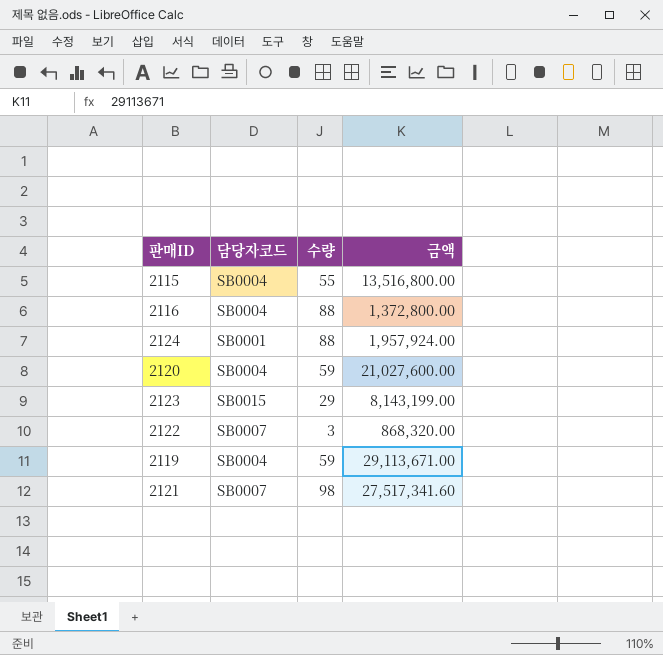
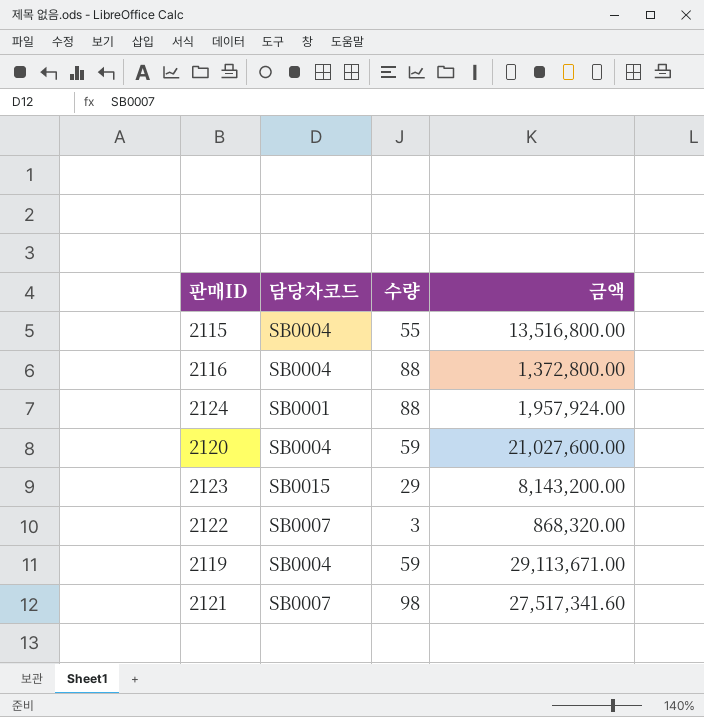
2123 | 금액: 8,143,199.00 -> 8,143,200.00

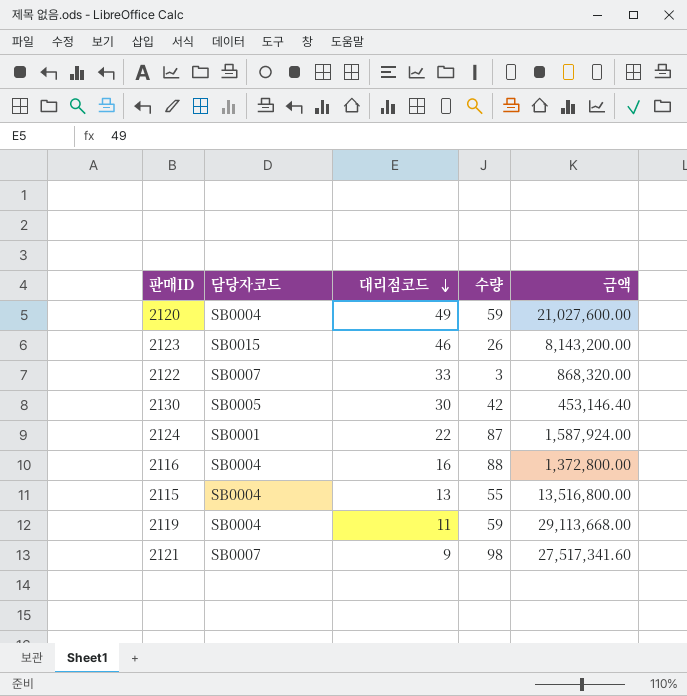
row order: none -> 대리점코드 descending
column 대리점코드 | position: none -> 3
2123 | 수량: 29 -> 26
row 2130: none -> SB0005 | 30 | 42 | 453,146.40
2124 | 수량: 88 -> 87
2124 | 금액: 1,957,924.00 -> 1,587,924.00
2119 | 금액: 29,113,671.00 -> 29,113,668.00

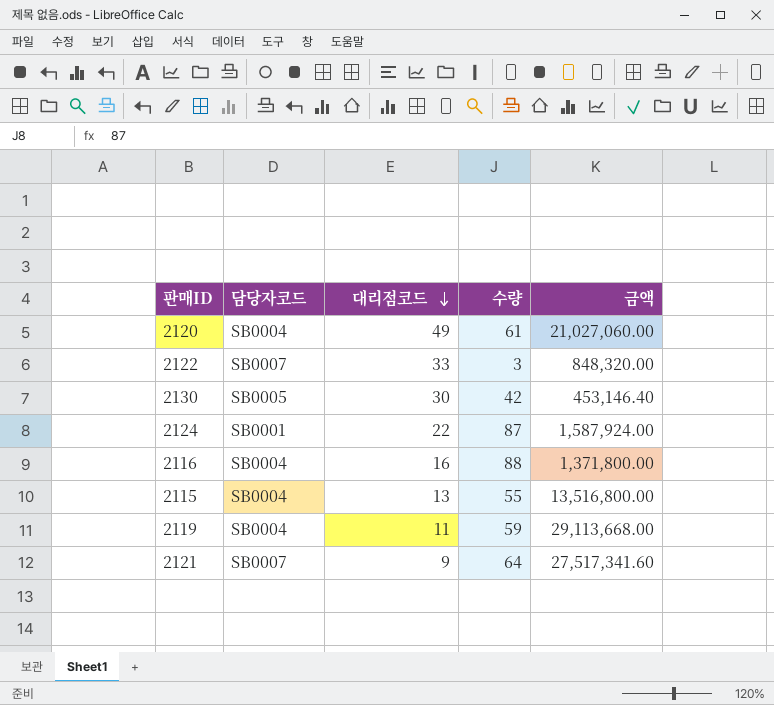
row 2123: SB0015 | 46 | 26 | 8,143,200.00 -> none
2120 | 수량: 59 -> 61
2120 | 금액: 21,027,600.00 -> 21,027,060.00
2122 | 금액: 868,320.00 -> 848,320.00
2116 | 금액: 1,372,800.00 -> 1,371,800.00
2121 | 수량: 98 -> 64

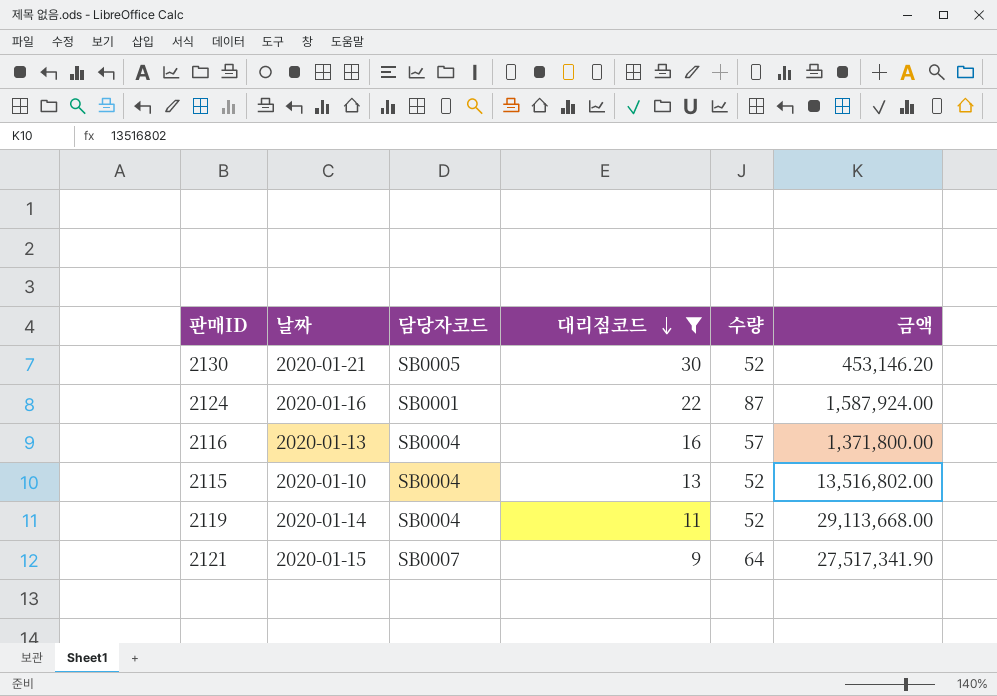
filter: none -> 대리점코드 <= 30
column 날짜 | position: none -> 2
2130 | 수량: 42 -> 52
2130 | 금액: 453,146.40 -> 453,146.20
2116 | 수량: 88 -> 57
2115 | 수량: 55 -> 52
2115 | 금액: 13,516,800.00 -> 13,516,802.00
2119 | 수량: 59 -> 52
2121 | 금액: 27,517,341.60 -> 27,517,341.90

